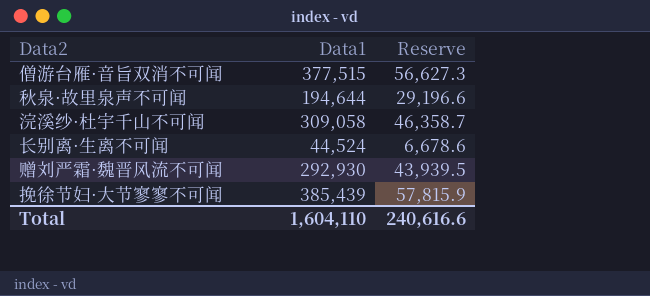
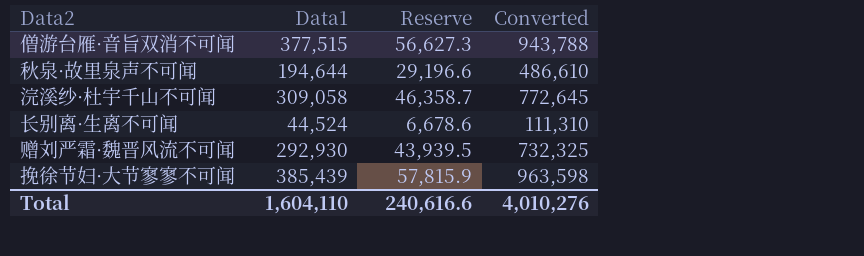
column Converted | formula: none -> [Data1] * 2.5

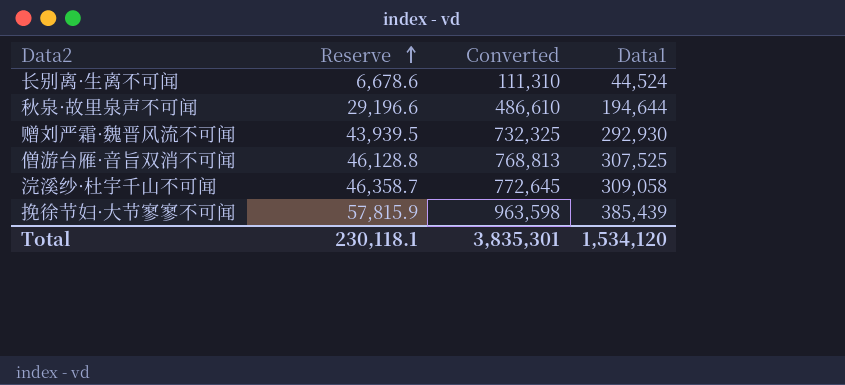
row order: none -> Reserve ascending
column Data1 | position: 2 -> 4
僧游台雁·音旨双消不可闻 | Reserve: 56,627.3 -> 46,128.8
僧游台雁·音旨双消不可闻 | Converted: 943,788 -> 768,813
僧游台雁·音旨双消不可闻 | Data1: 377,515 -> 307,525
Total | Reserve: 240,616.6 -> 230,118.1
Total | Converted: 4,010,276 -> 3,835,301
Total | Data1: 1,604,110 -> 1,534,120

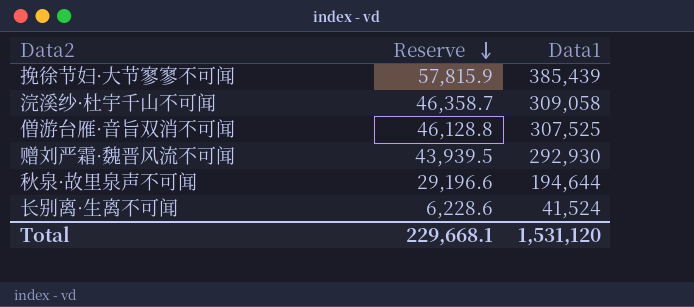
row order: Reserve ascending -> Reserve descending
column Converted | formula: [Data1] * 2.5 -> none
长别离·生离不可闻 | Reserve: 6,678.6 -> 6,228.6
长别离·生离不可闻 | Data1: 44,524 -> 41,524
Total | Reserve: 230,118.1 -> 229,668.1
Total | Data1: 1,534,120 -> 1,531,120

